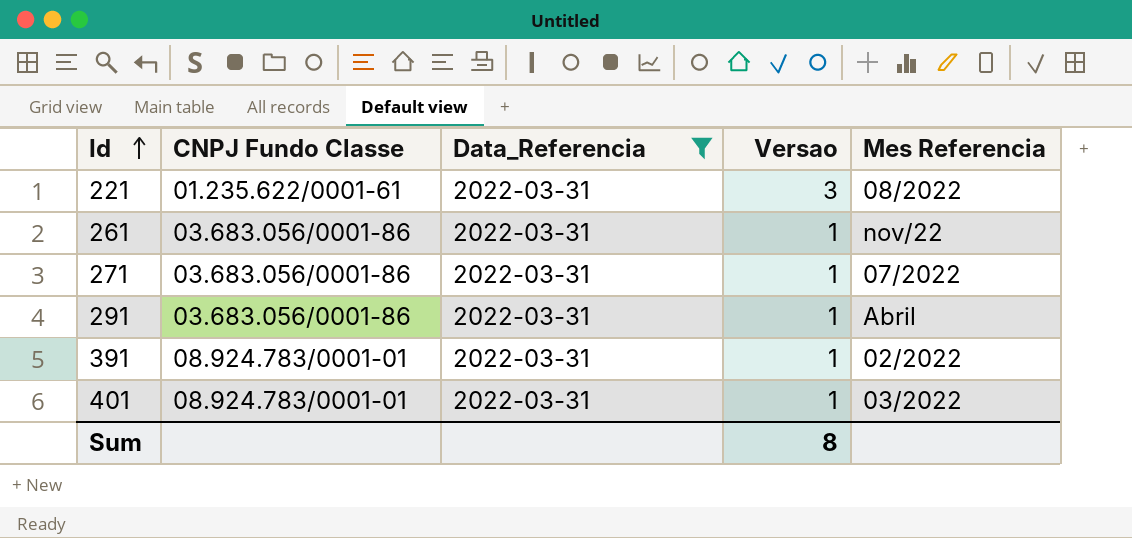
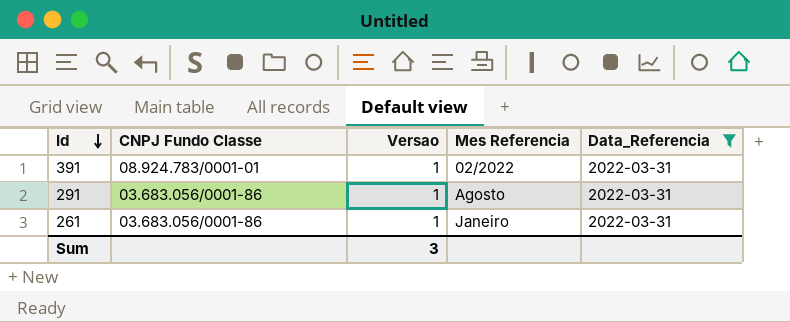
row order: Id ascending -> Id descending
column Data_Referencia | position: 3 -> 5
row 221: 01.235.622/0001-61 | 2022-03-31 | 3 | 08/2022 -> none
row 271: 03.683.056/0001-86 | 2022-03-31 | 1 | 07/2022 -> none
row 401: 08.924.783/0001-01 | 2022-03-31 | 1 | 03/2022 -> none
291 | Mes Referencia: Abril -> Agosto
261 | Mes Referencia: nov/22 -> Janeiro
Sum | Versao: 8 -> 3

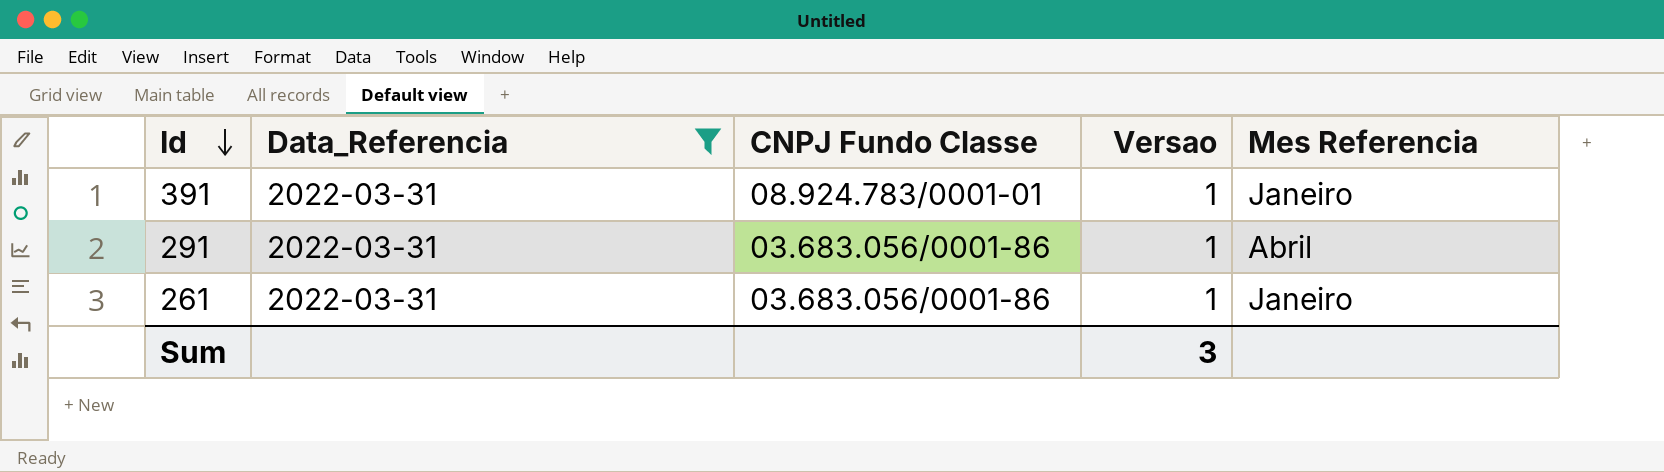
column Data_Referencia | position: 5 -> 2
391 | Mes Referencia: 02/2022 -> Janeiro
291 | Mes Referencia: Agosto -> Abril

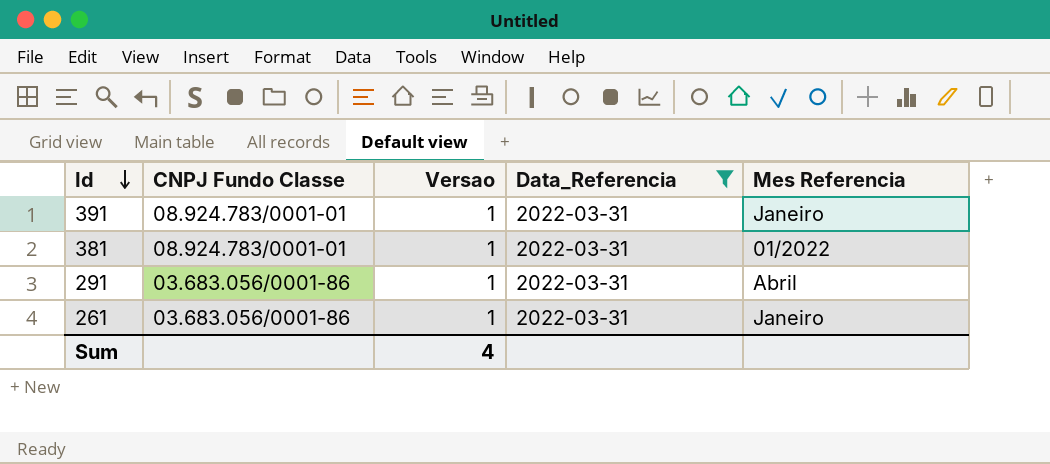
column Data_Referencia | position: 2 -> 4
row 381: none -> 08.924.783/0001-01 | 1 | 2022-03-31 | 01/2022
Sum | Versao: 3 -> 4

